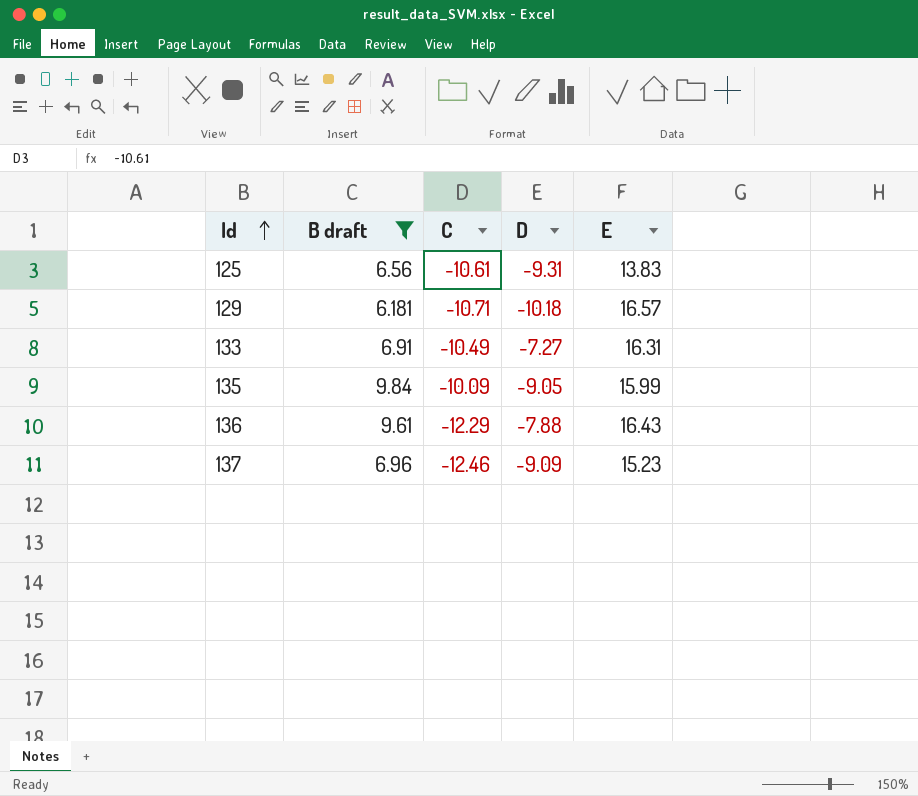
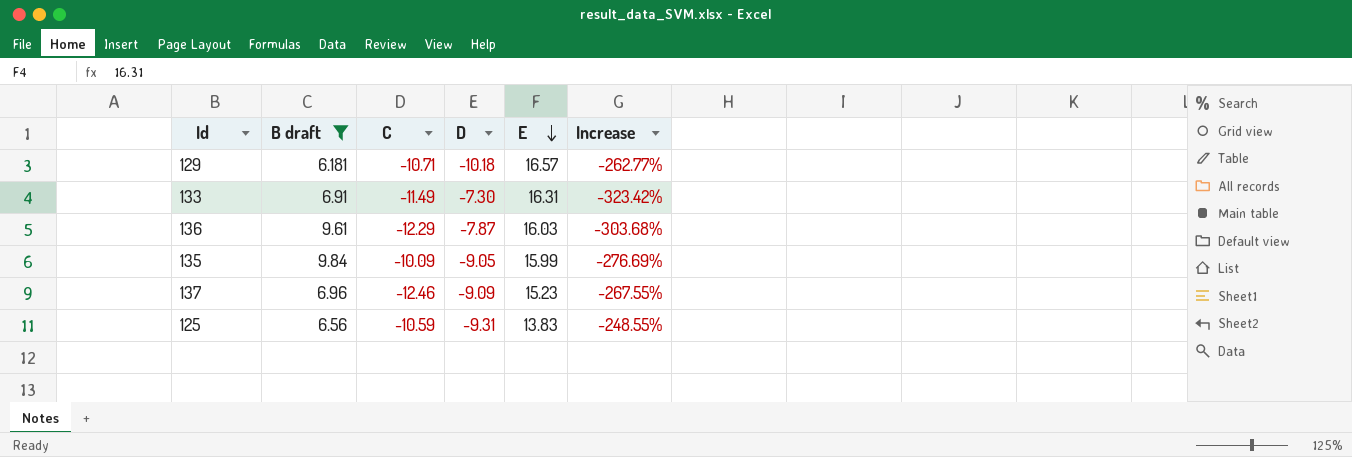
row order: Id ascending -> E descending
column Increase | formula: none -> ([E] - [D]) / [D]
133 | C: -10.49 -> -11.49
133 | D: -7.27 -> -7.30
136 | D: -7.88 -> -7.87
136 | E: 16.43 -> 16.03
125 | C: -10.61 -> -10.59

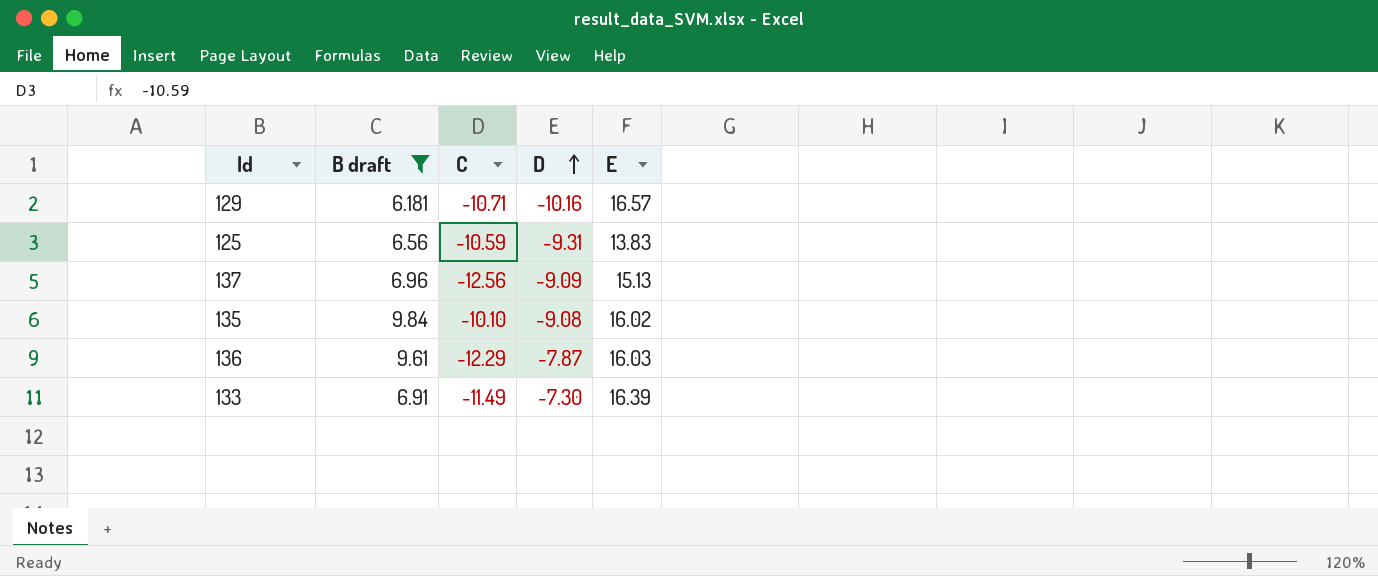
row order: E descending -> D ascending
column Increase | formula: ([E] - [D]) / [D] -> none
129 | D: -10.18 -> -10.16
137 | C: -12.46 -> -12.56
137 | E: 15.23 -> 15.13
135 | C: -10.09 -> -10.10
135 | D: -9.05 -> -9.08
135 | E: 15.99 -> 16.02
133 | E: 16.31 -> 16.39

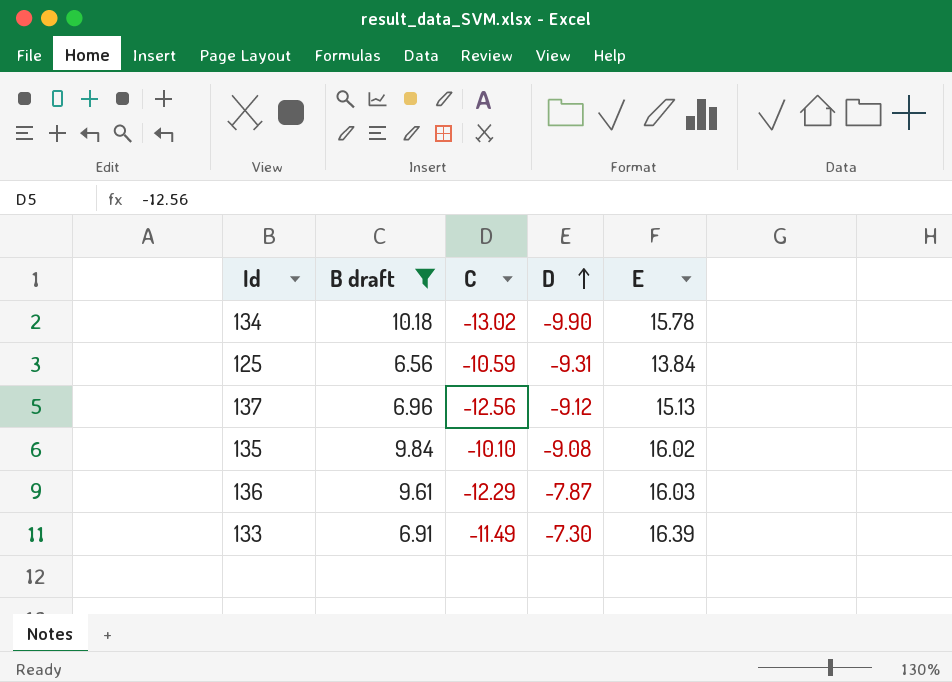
row 129: 6.181 | -10.71 | -10.16 | 16.57 -> none
row 134: none -> 10.18 | -13.02 | -9.90 | 15.78
125 | E: 13.83 -> 13.84
137 | D: -9.09 -> -9.12

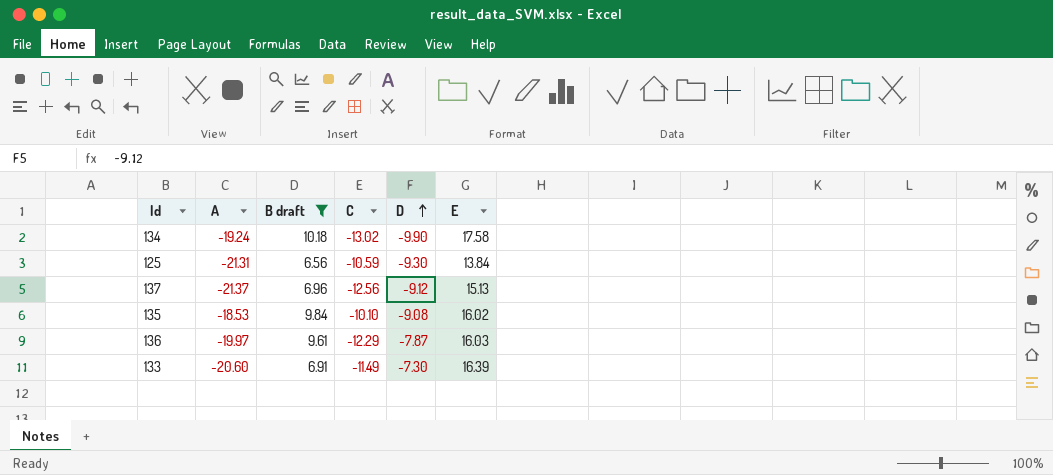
column A | position: none -> 2
134 | E: 15.78 -> 17.58
125 | D: -9.31 -> -9.30

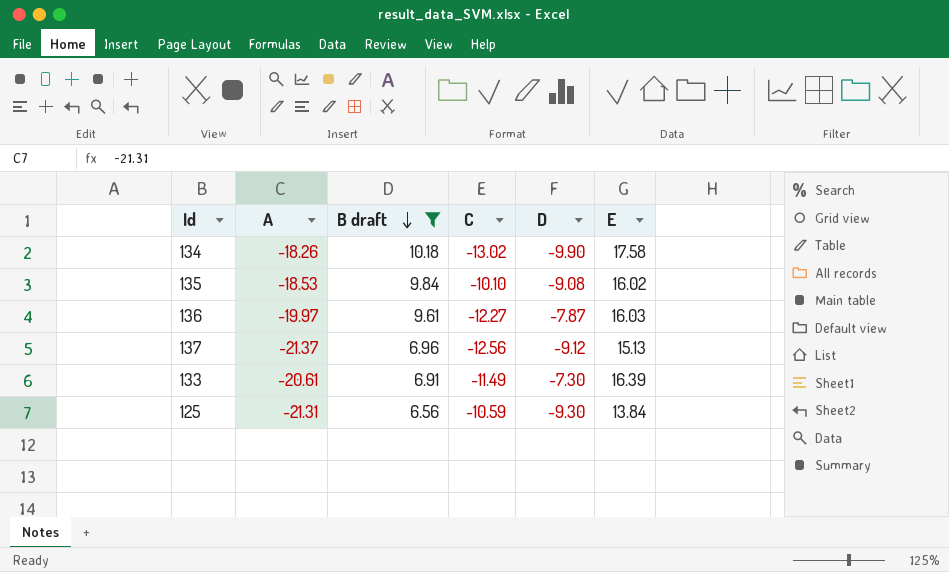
row order: D ascending -> B draft descending
134 | A: -19.24 -> -18.26
136 | C: -12.29 -> -12.27
133 | A: -20.60 -> -20.61

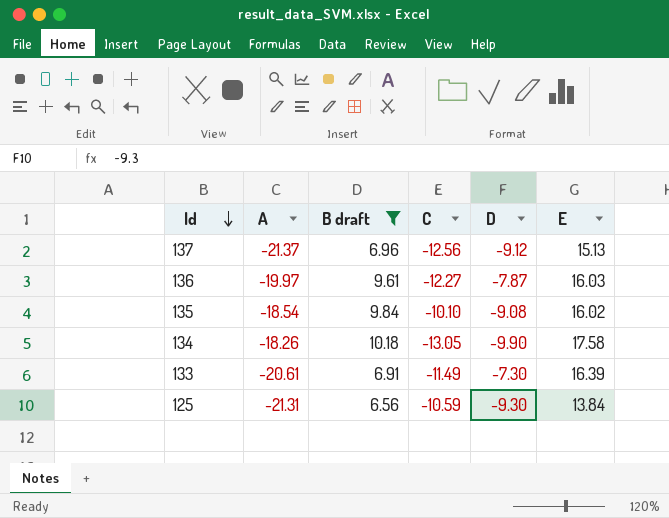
row order: B draft descending -> Id descending
135 | A: -18.53 -> -18.54
134 | C: -13.02 -> -13.05

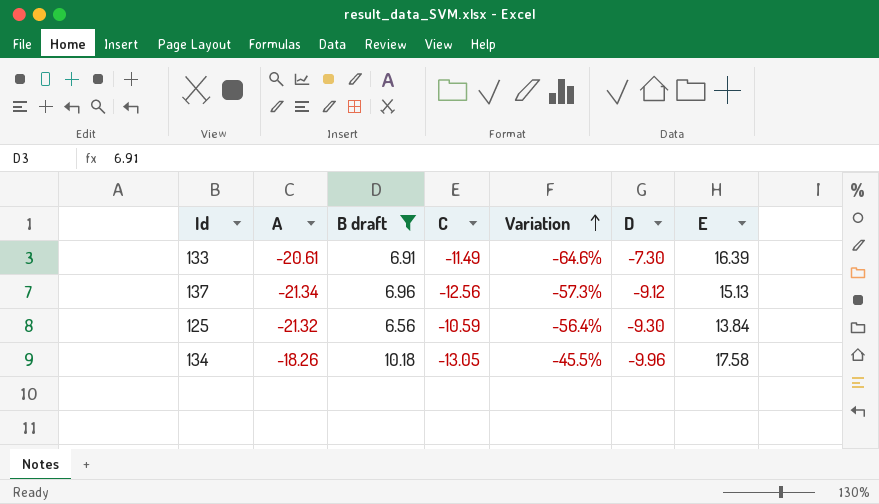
row order: Id descending -> Variation ascending
column Variation | formula: none -> ([D] - [A]) / [A]
row 136: -19.97 | 9.61 | -12.27 | -7.87 | 16.03 -> none
row 135: -18.54 | 9.84 | -10.10 | -9.08 | 16.02 -> none
137 | A: -21.37 -> -21.34
125 | A: -21.31 -> -21.32
134 | D: -9.90 -> -9.96

